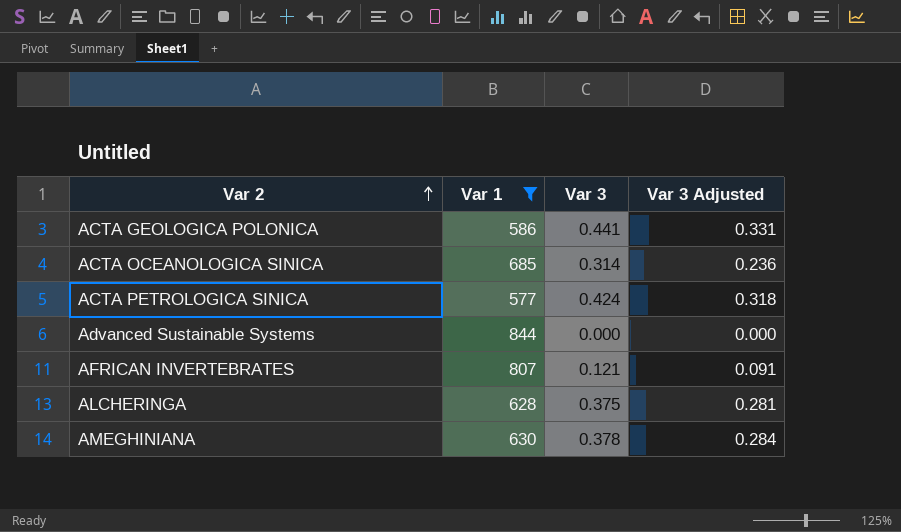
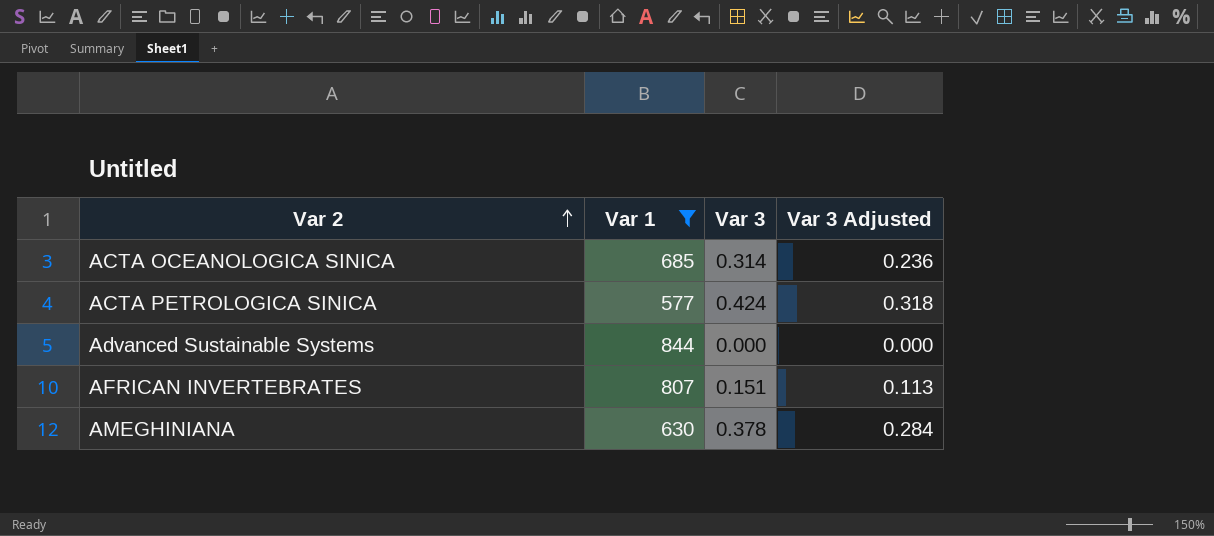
row ACTA GEOLOGICA POLONICA: 586 | 0.441 | 0.331 -> none
row ALCHERINGA: 628 | 0.375 | 0.281 -> none
AFRICAN INVERTEBRATES | Var 3: 0.121 -> 0.151
AFRICAN INVERTEBRATES | Var 3 Adjusted: 0.091 -> 0.113

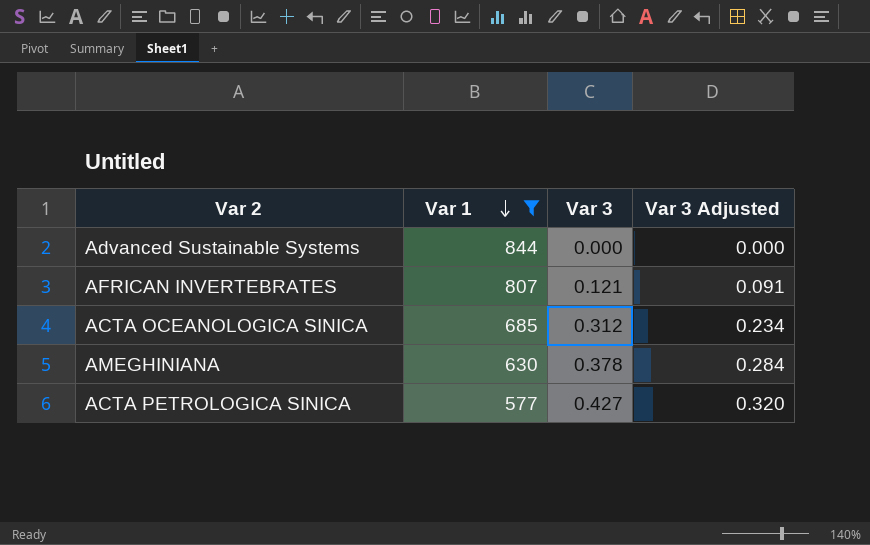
row order: Var 2 ascending -> Var 1 descending
AFRICAN INVERTEBRATES | Var 3: 0.151 -> 0.121
AFRICAN INVERTEBRATES | Var 3 Adjusted: 0.113 -> 0.091
ACTA OCEANOLOGICA SINICA | Var 3: 0.314 -> 0.312
ACTA OCEANOLOGICA SINICA | Var 3 Adjusted: 0.236 -> 0.234
ACTA PETROLOGICA SINICA | Var 3: 0.424 -> 0.427
ACTA PETROLOGICA SINICA | Var 3 Adjusted: 0.318 -> 0.320

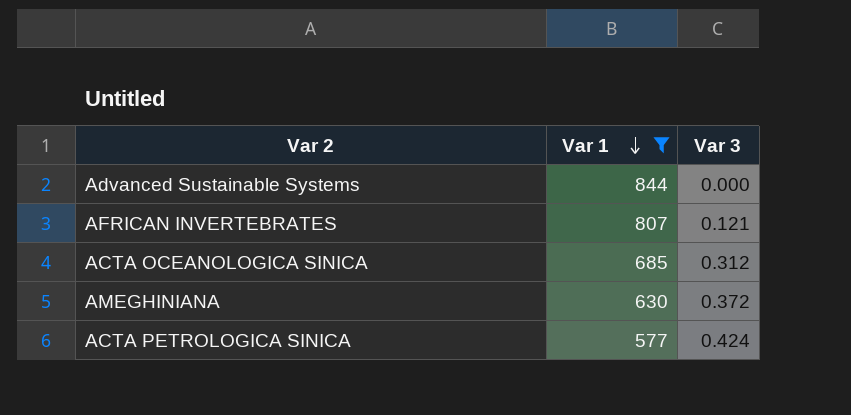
column Var 3 Adjusted | formula: [Var 3] * 0.75 -> none
AMEGHINIANA | Var 3: 0.378 -> 0.372
ACTA PETROLOGICA SINICA | Var 3: 0.427 -> 0.424

